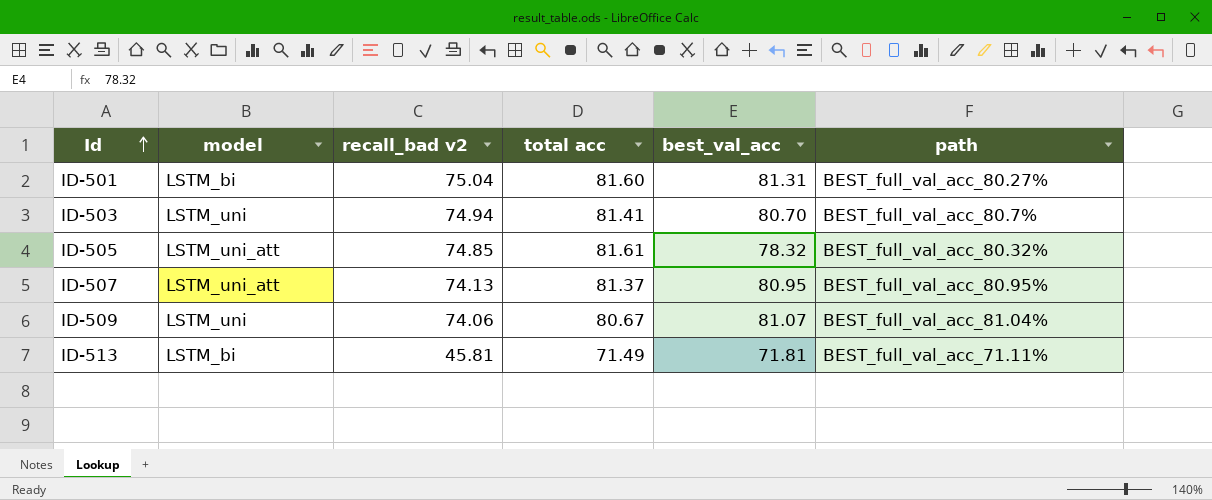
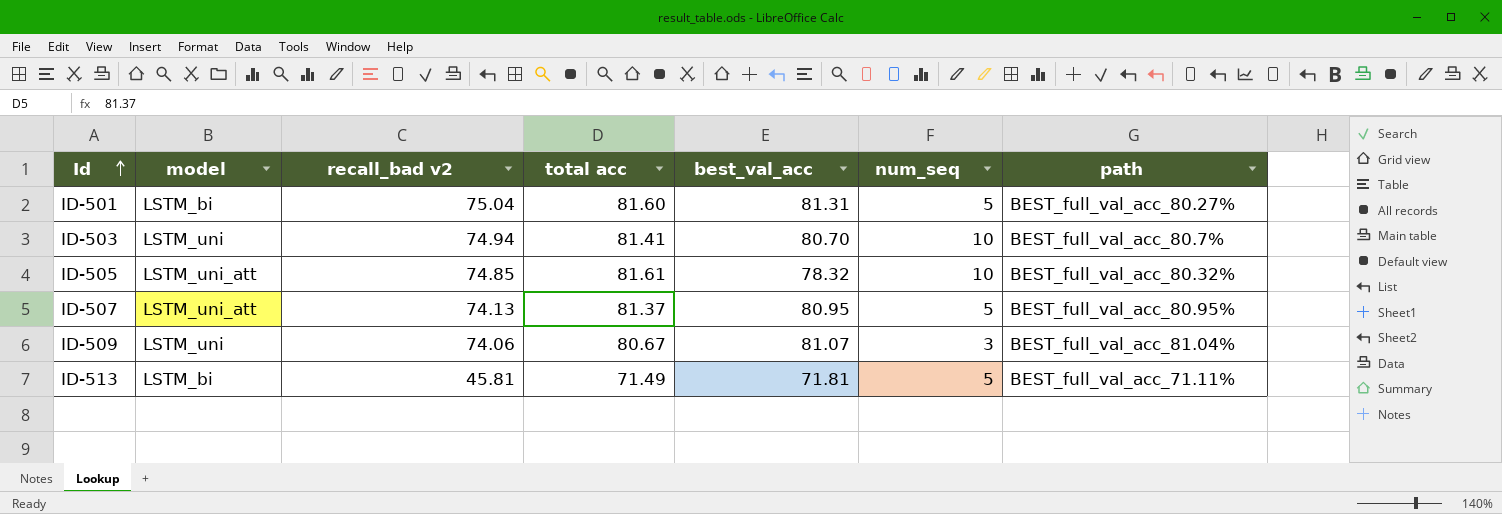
column num_seq | position: none -> 6

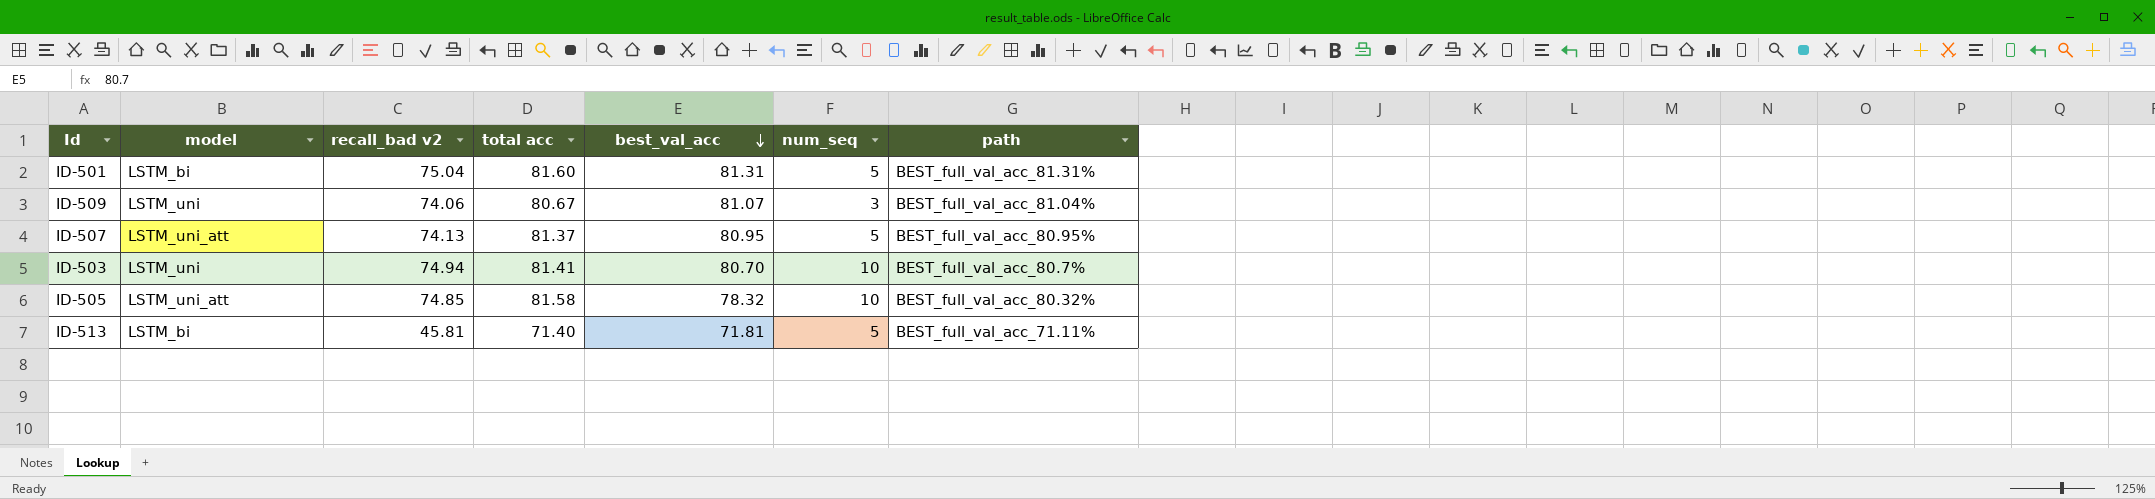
row order: Id ascending -> best_val_acc descending
ID-501 | path: BEST_full_val_acc_80.27% -> BEST_full_val_acc_81.31%
ID-505 | total acc: 81.61 -> 81.58
ID-513 | total acc: 71.49 -> 71.40

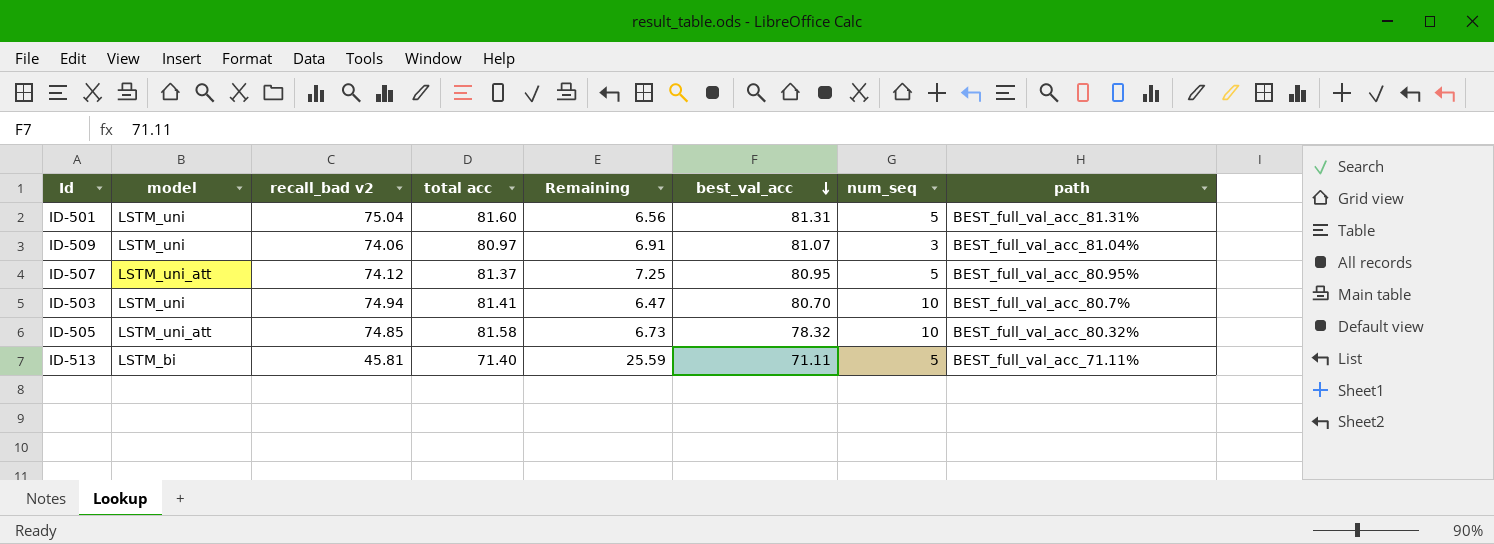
column Remaining | formula: none -> [total acc] - [recall_bad v2]
ID-501 | model: LSTM_bi -> LSTM_uni
ID-509 | total acc: 80.67 -> 80.97
ID-507 | recall_bad v2: 74.13 -> 74.12
ID-513 | best_val_acc: 71.81 -> 71.11

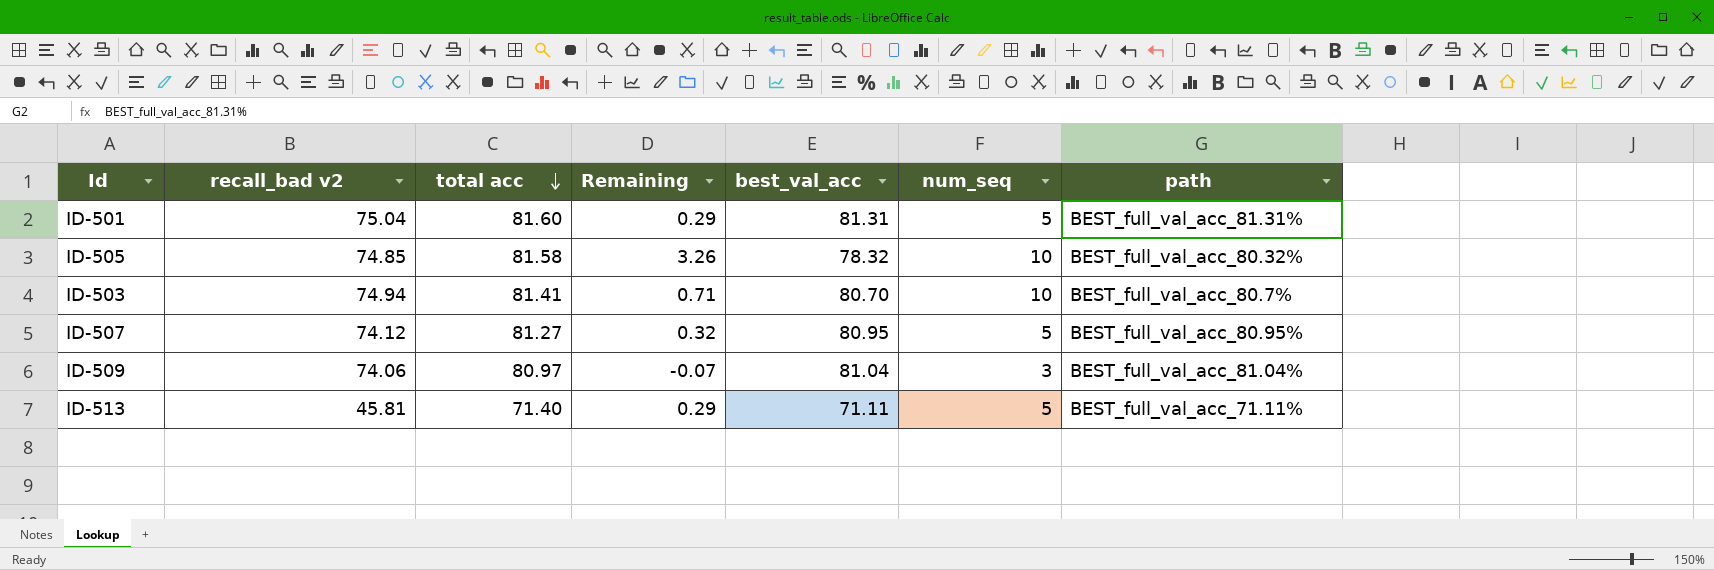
row order: best_val_acc descending -> total acc descending
column model | position: 2 -> none
column Remaining | formula: [total acc] - [recall_bad v2] -> [total acc] - [best_val_acc]
ID-507 | total acc: 81.37 -> 81.27
ID-509 | best_val_acc: 81.07 -> 81.04

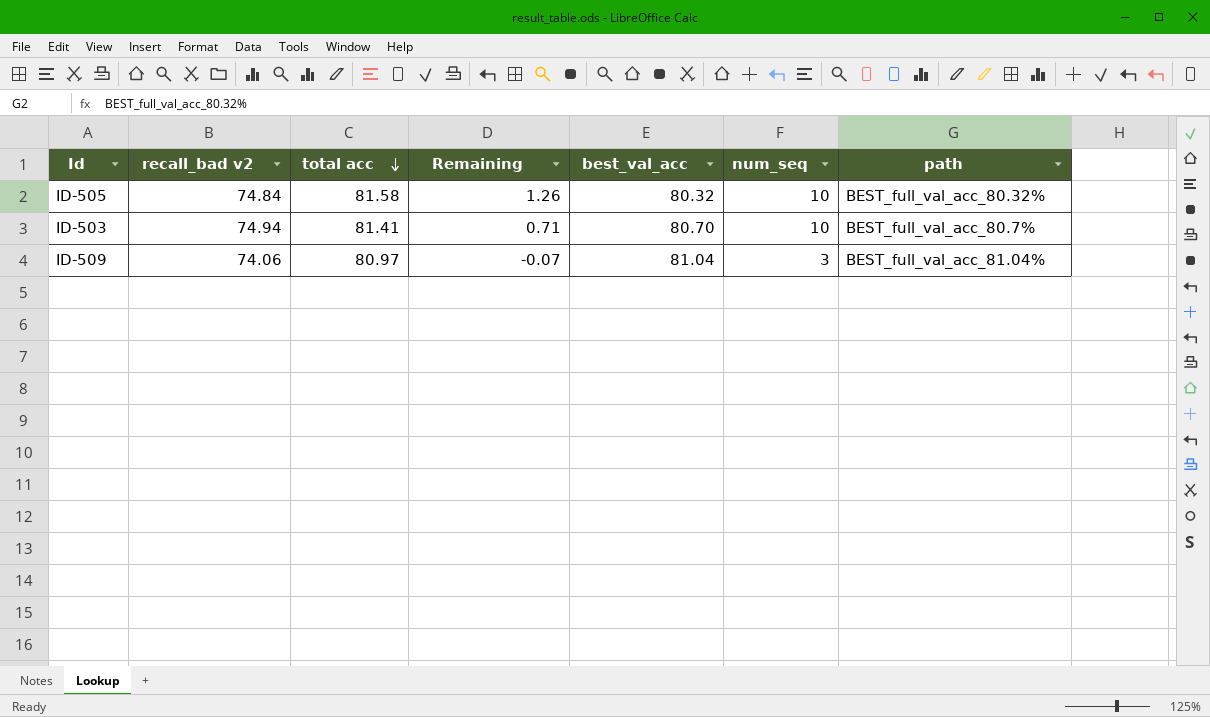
row ID-501: 75.04 | 81.60 | 0.29 | 81.31 | 5 | BEST_full_val_acc_81.31% -> none
row ID-507: 74.12 | 81.27 | 0.32 | 80.95 | 5 | BEST_full_val_acc_80.95% -> none
row ID-513: 45.81 | 71.40 | 0.29 | 71.11 | 5 | BEST_full_val_acc_71.11% -> none
ID-505 | recall_bad v2: 74.85 -> 74.84
ID-505 | Remaining: 3.26 -> 1.26
ID-505 | best_val_acc: 78.32 -> 80.32

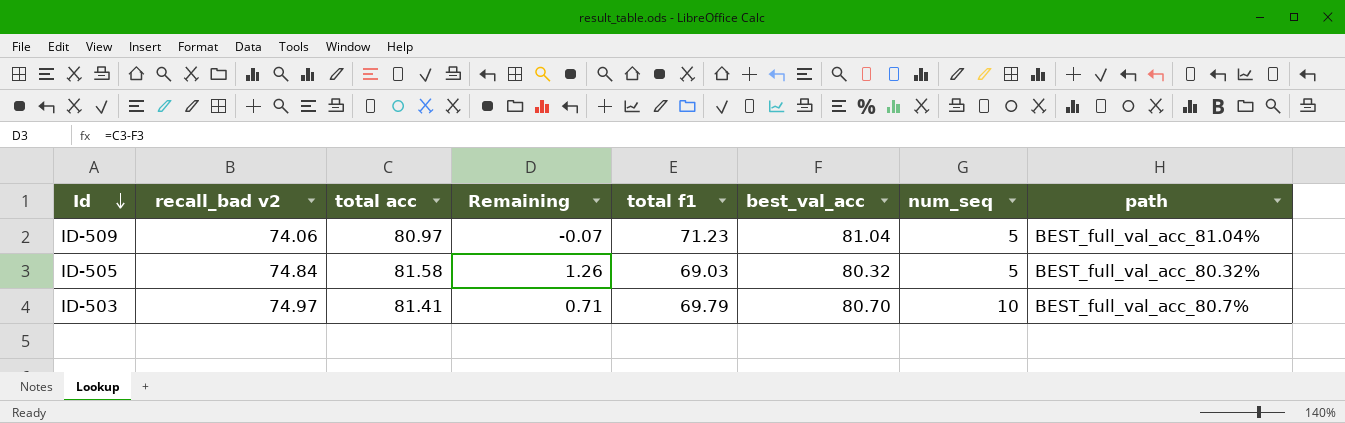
row order: total acc descending -> Id descending
column total f1 | position: none -> 5
ID-509 | num_seq: 3 -> 5
ID-505 | num_seq: 10 -> 5
ID-503 | recall_bad v2: 74.94 -> 74.97

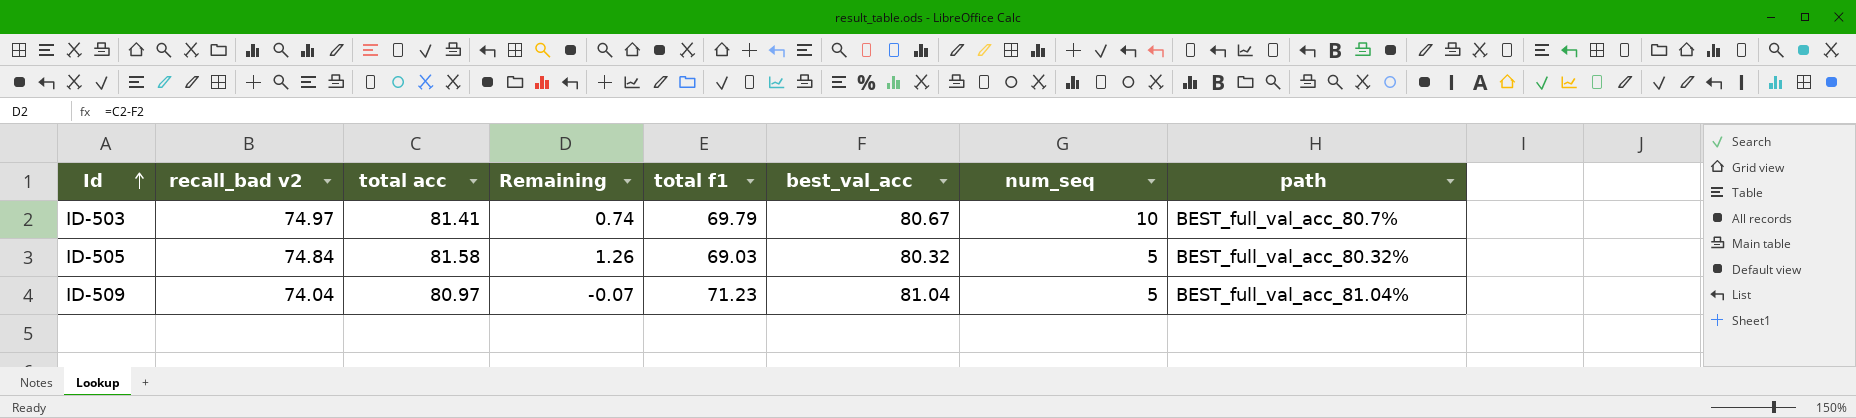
row order: Id descending -> Id ascending
ID-503 | Remaining: 0.71 -> 0.74
ID-503 | best_val_acc: 80.70 -> 80.67
ID-509 | recall_bad v2: 74.06 -> 74.04

